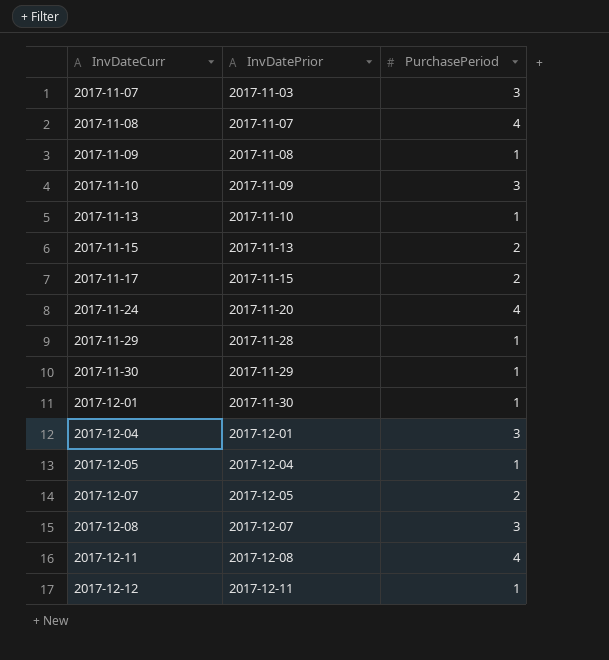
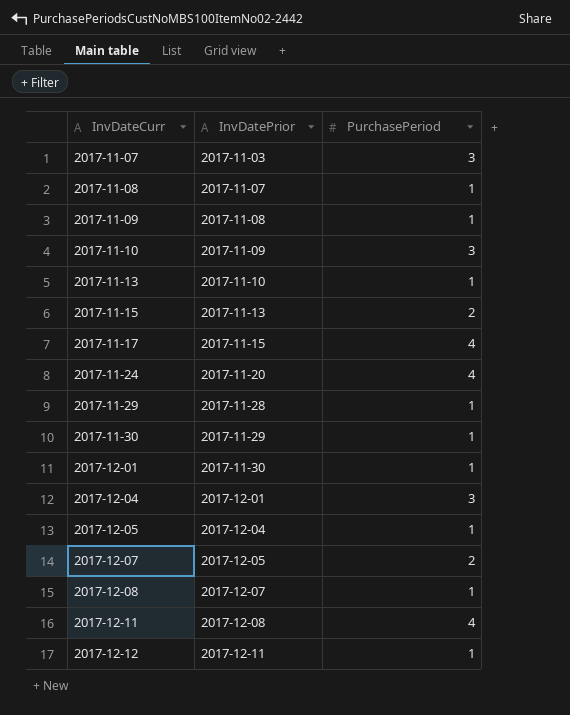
2017-11-08 | PurchasePeriod: 4 -> 1
2017-11-17 | PurchasePeriod: 2 -> 4
2017-12-08 | PurchasePeriod: 3 -> 1

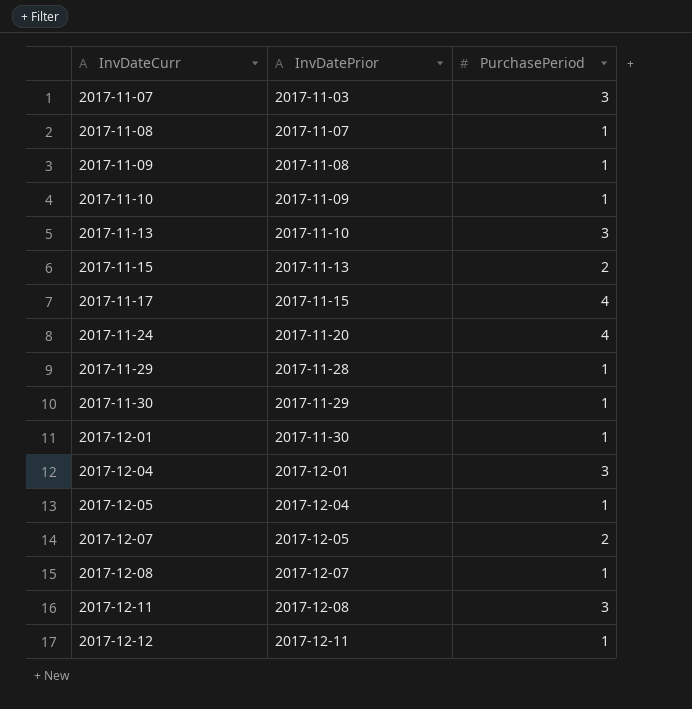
2017-11-10 | PurchasePeriod: 3 -> 1
2017-11-13 | PurchasePeriod: 1 -> 3
2017-12-11 | PurchasePeriod: 4 -> 3

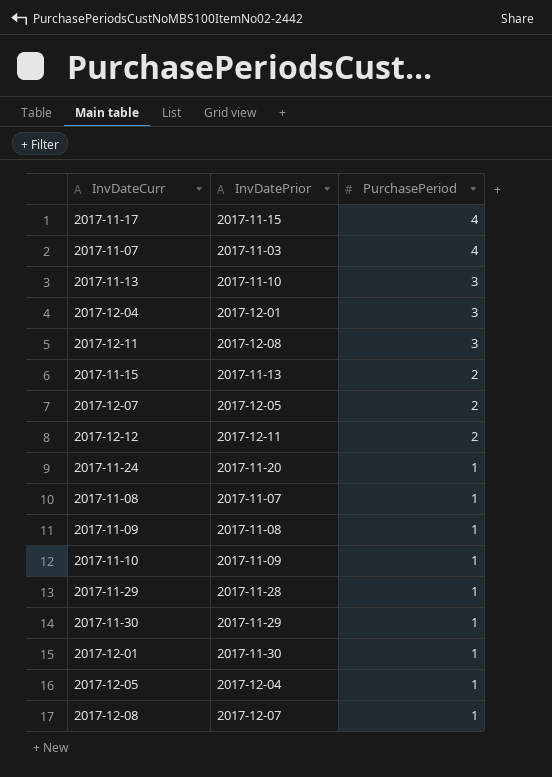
row order: InvDateCurr ascending -> PurchasePeriod descending
2017-11-07 | PurchasePeriod: 3 -> 4
2017-12-12 | PurchasePeriod: 1 -> 2
2017-11-24 | PurchasePeriod: 4 -> 1

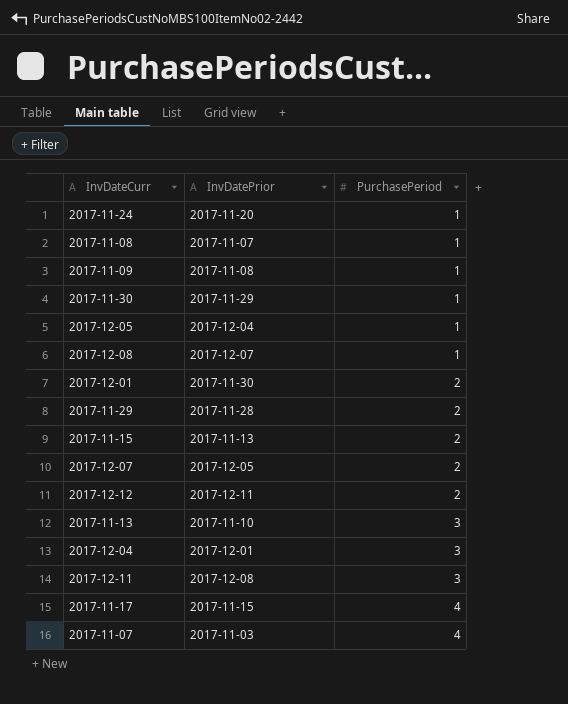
row order: PurchasePeriod descending -> PurchasePeriod ascending
row 2017-11-10: 2017-11-09 | 1 -> none
2017-12-01 | PurchasePeriod: 1 -> 2
2017-11-29 | PurchasePeriod: 1 -> 2

